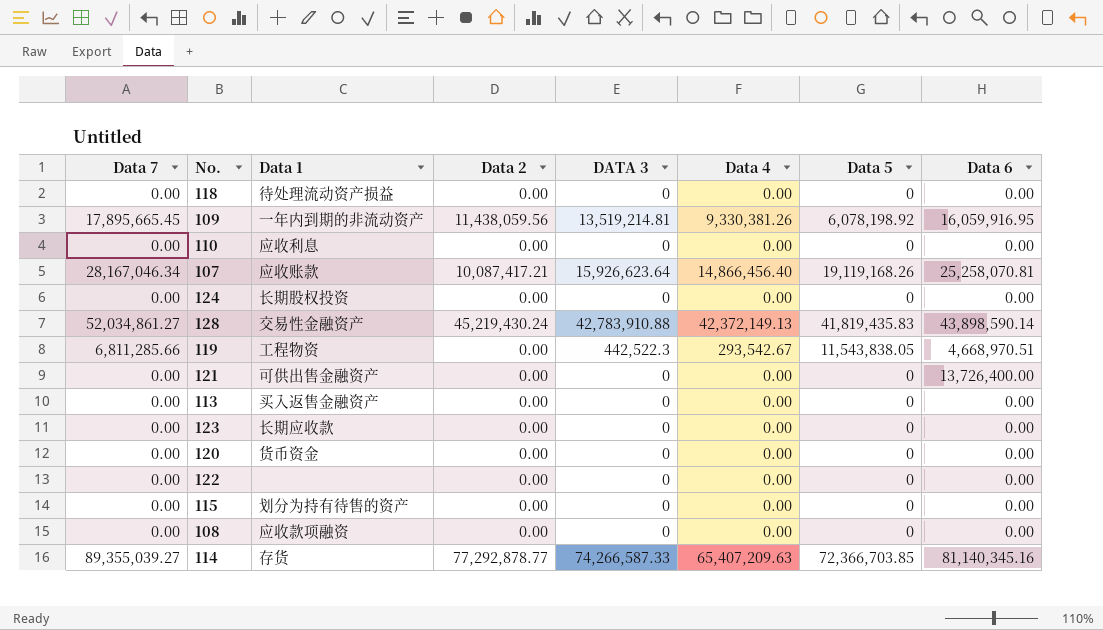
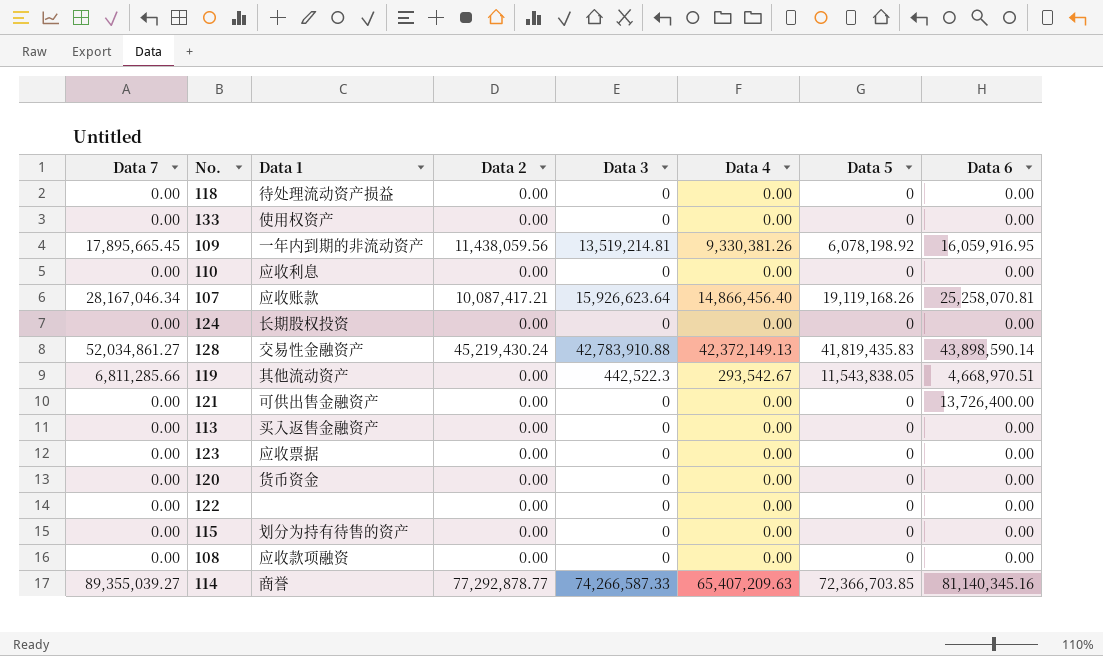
column name: DATA 3 -> Data 3
row 133: none -> 0.00 | 使用权资产 | 0.00 | 0 | 0.00 | 0 | 0.00
119 | Data 1: 工程物资 -> 其他流动资产
123 | Data 1: 长期应收款 -> 应收票据
114 | Data 1: 存货 -> 商誉

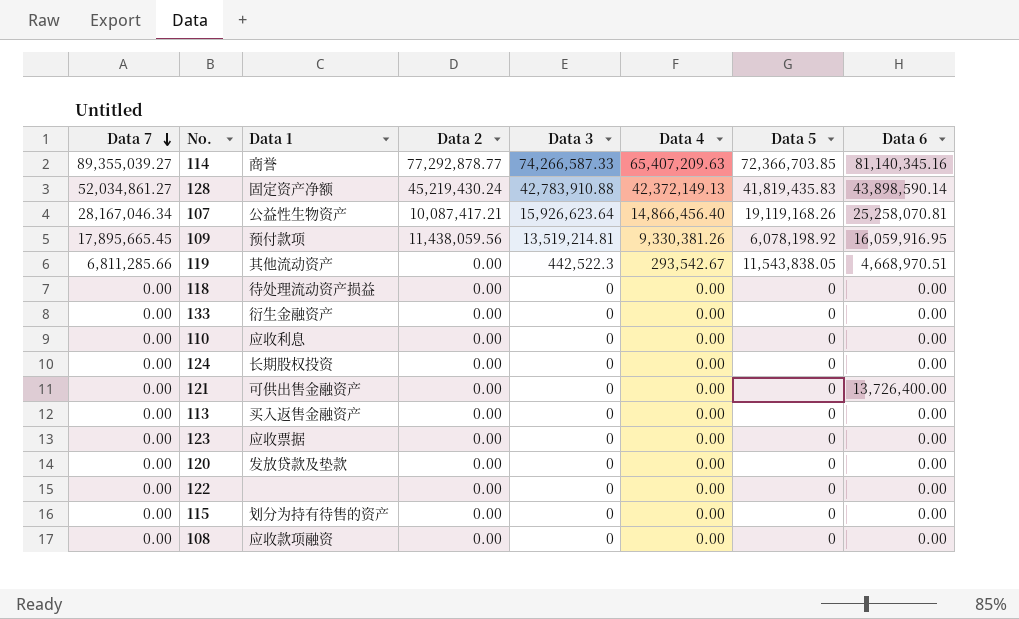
row order: none -> Data 7 descending
128 | Data 1: 交易性金融资产 -> 固定资产净额
107 | Data 1: 应收账款 -> 公益性生物资产
109 | Data 1: 一年内到期的非流动资产 -> 预付款项
133 | Data 1: 使用权资产 -> 衍生金融资产
120 | Data 1: 货币资金 -> 发放贷款及垫款

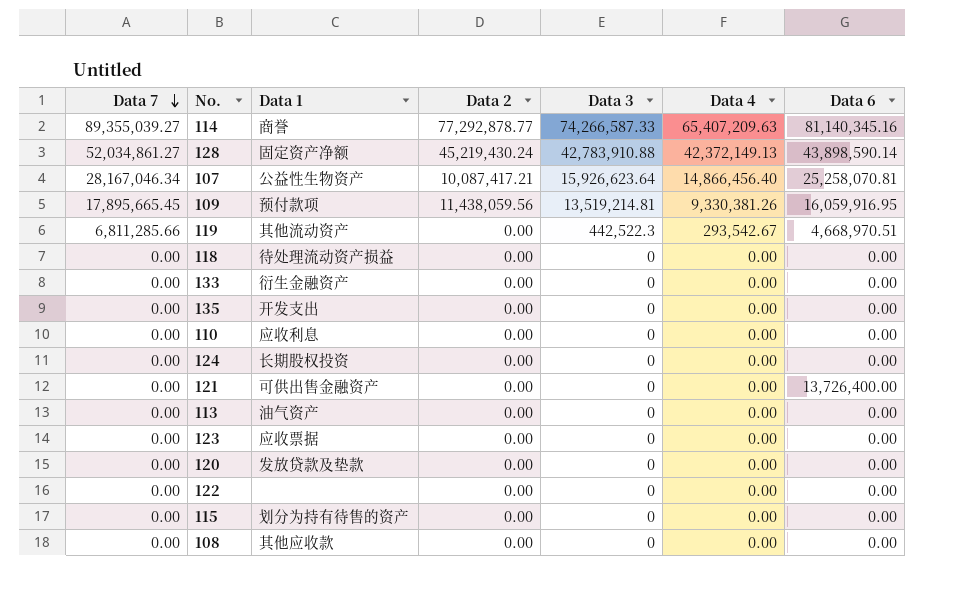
column Data 5 | position: 7 -> none
row 135: none -> 0.00 | 开发支出 | 0.00 | 0 | 0.00 | 0.00
113 | Data 1: 买入返售金融资产 -> 油气资产
108 | Data 1: 应收款项融资 -> 其他应收款

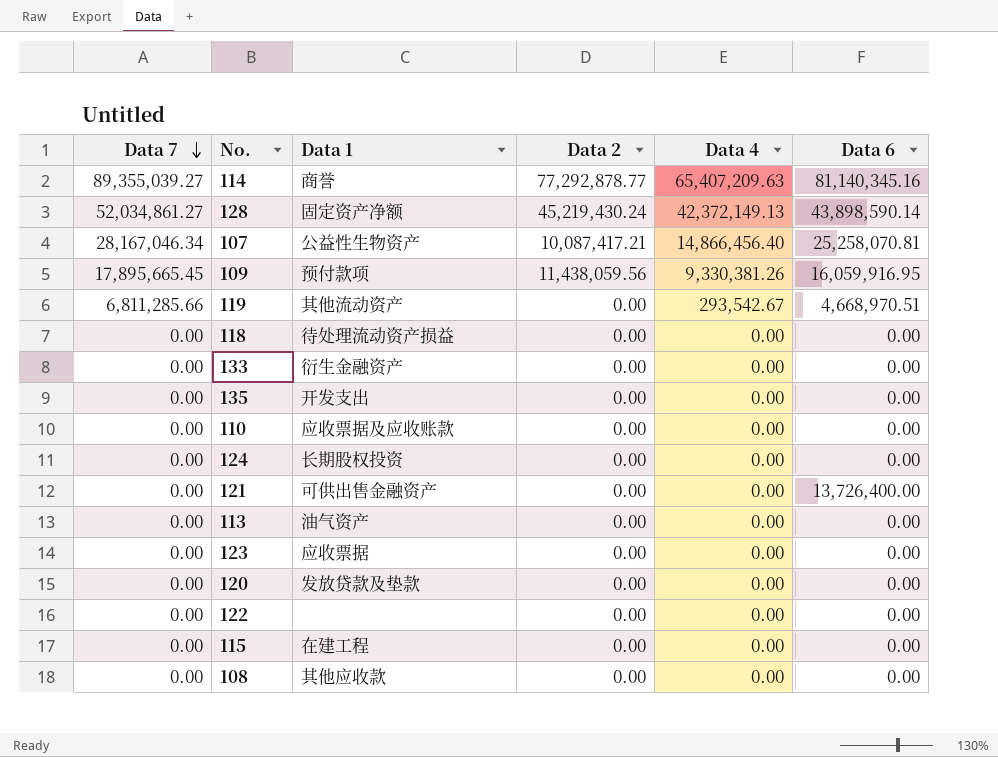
column Data 3 | position: 5 -> none
110 | Data 1: 应收利息 -> 应收票据及应收账款
115 | Data 1: 划分为持有待售的资产 -> 在建工程

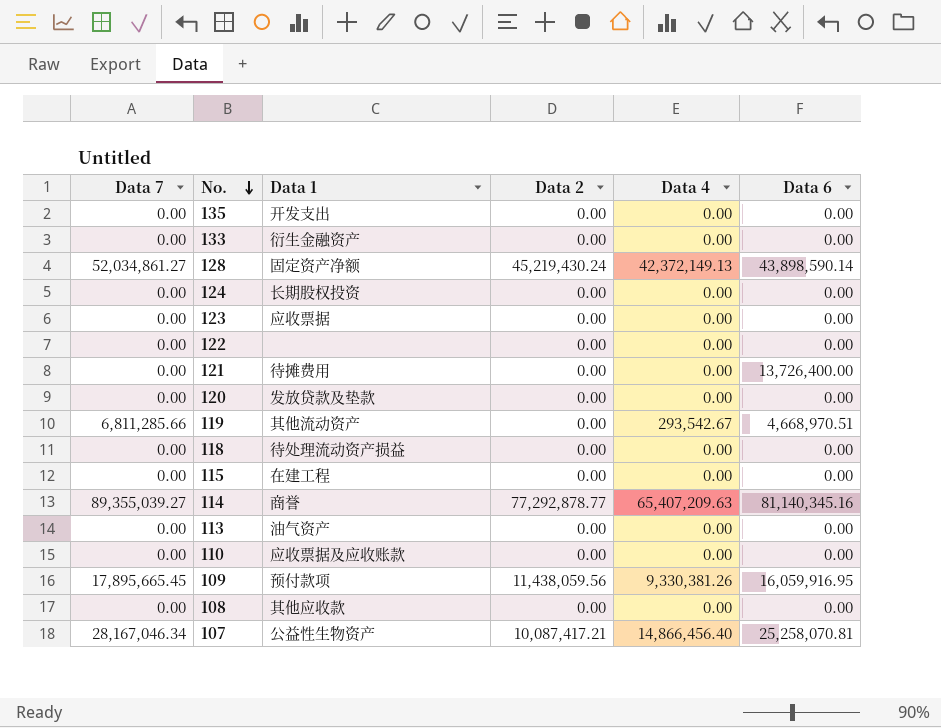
row order: Data 7 descending -> No. descending
121 | Data 1: 可供出售金融资产 -> 待摊费用

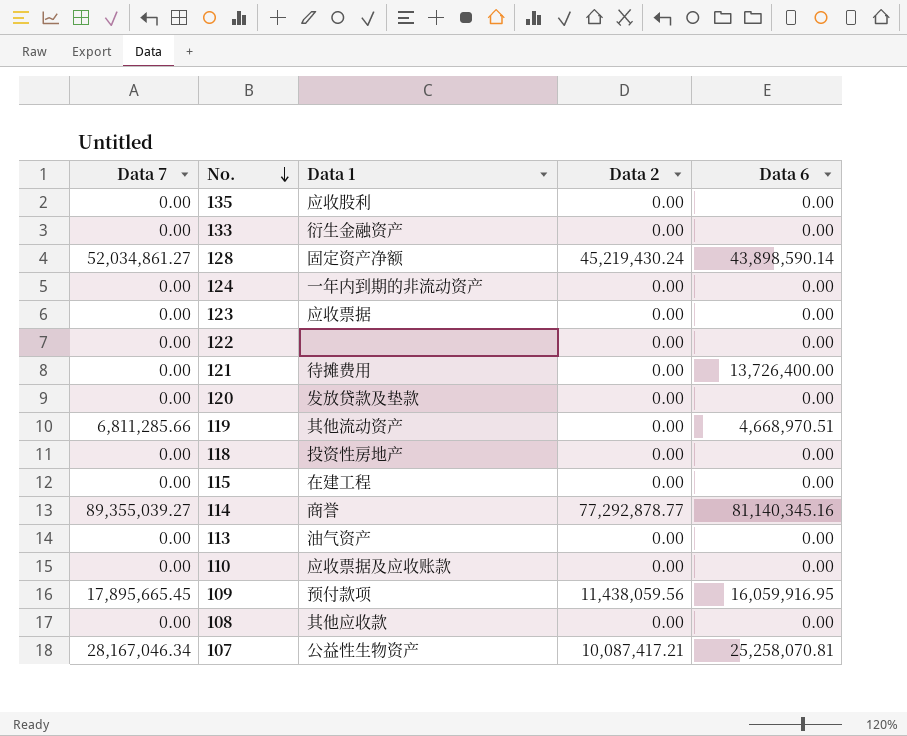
column Data 4 | position: 5 -> none
135 | Data 1: 开发支出 -> 应收股利
124 | Data 1: 长期股权投资 -> 一年内到期的非流动资产
118 | Data 1: 待处理流动资产损益 -> 投资性房地产

